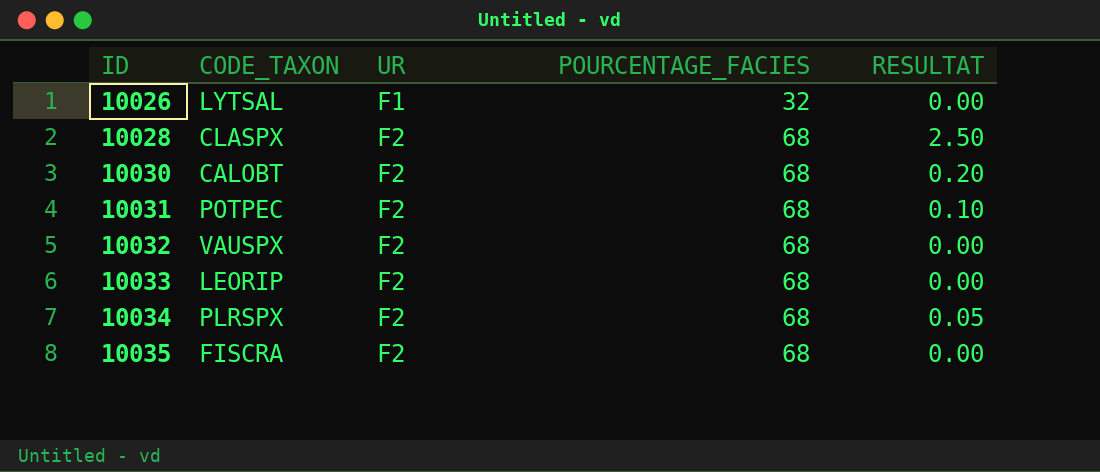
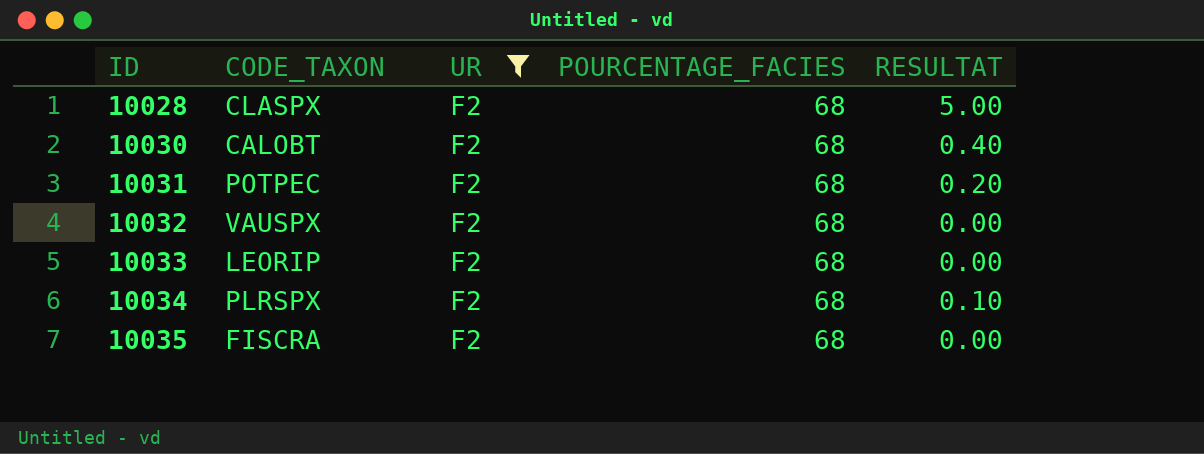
filter: none -> UR = F2
10028 | RESULTAT: 2.50 -> 5.00
10030 | RESULTAT: 0.20 -> 0.40
10031 | RESULTAT: 0.10 -> 0.20
10034 | RESULTAT: 0.05 -> 0.10

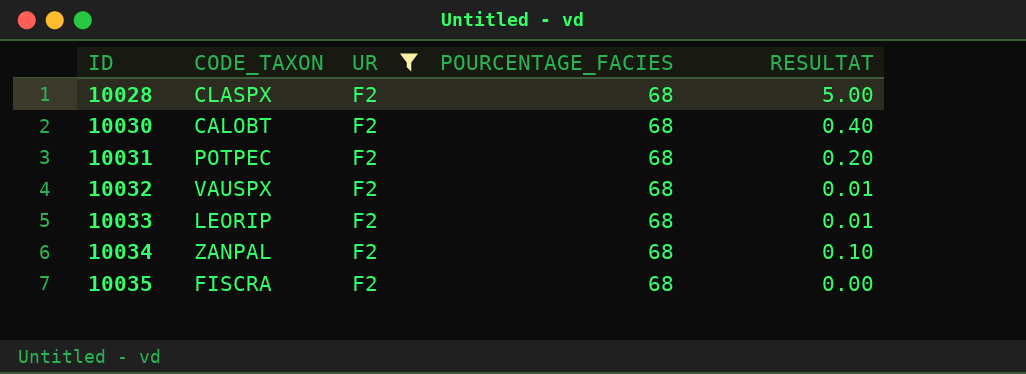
10032 | RESULTAT: 0.00 -> 0.01
10033 | RESULTAT: 0.00 -> 0.01
10034 | CODE_TAXON: PLRSPX -> ZANPAL

